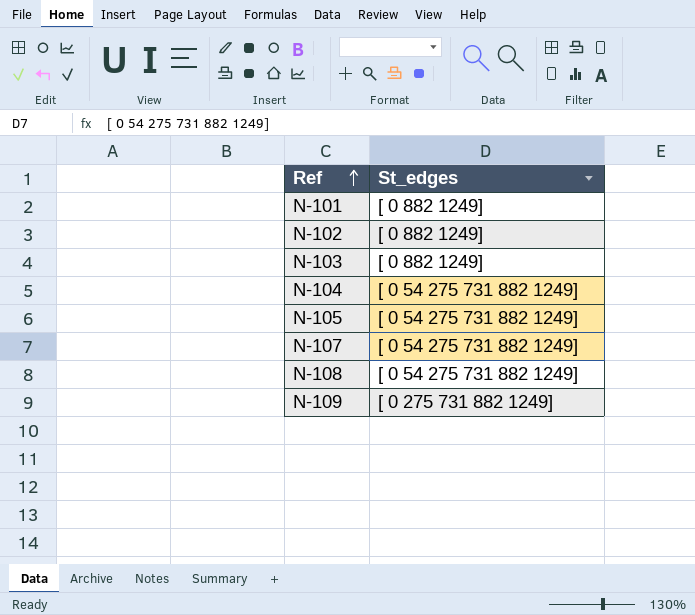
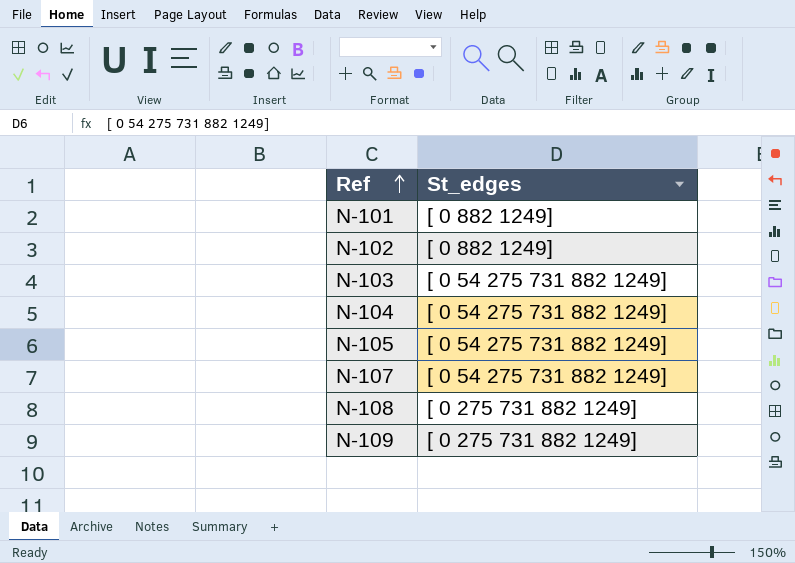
N-103 | St_edges: [ 0 882 1249] -> [ 0 54 275 731 882 1249]
N-108 | St_edges: [ 0 54 275 731 882 1249] -> [ 0 275 731 882 1249]

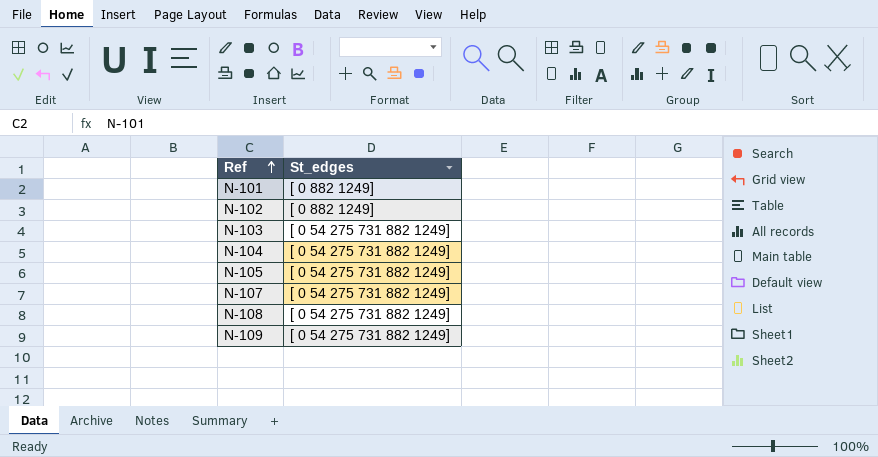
N-108 | St_edges: [ 0 275 731 882 1249] -> [ 0 54 275 731 882 1249]
N-109 | St_edges: [ 0 275 731 882 1249] -> [ 0 54 275 731 882 1249]

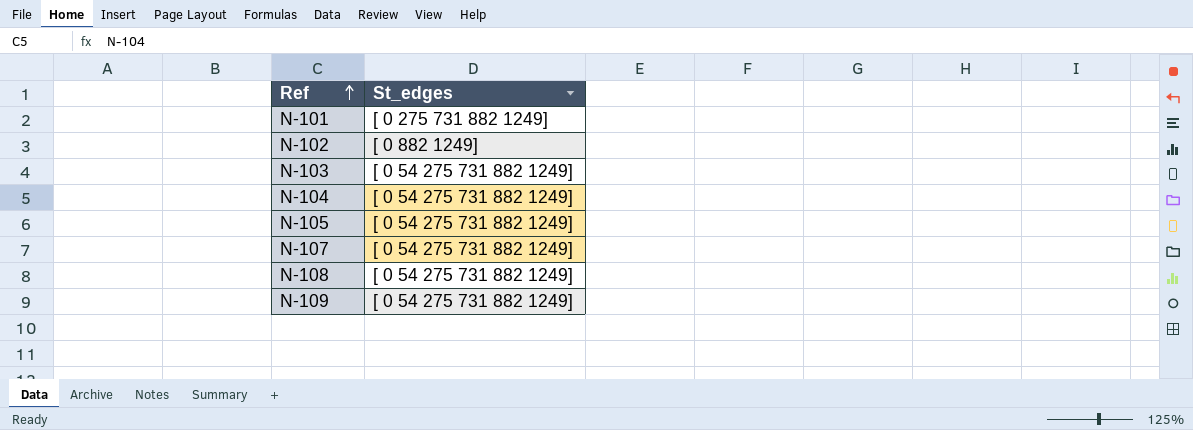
N-101 | St_edges: [ 0 882 1249] -> [ 0 275 731 882 1249]

